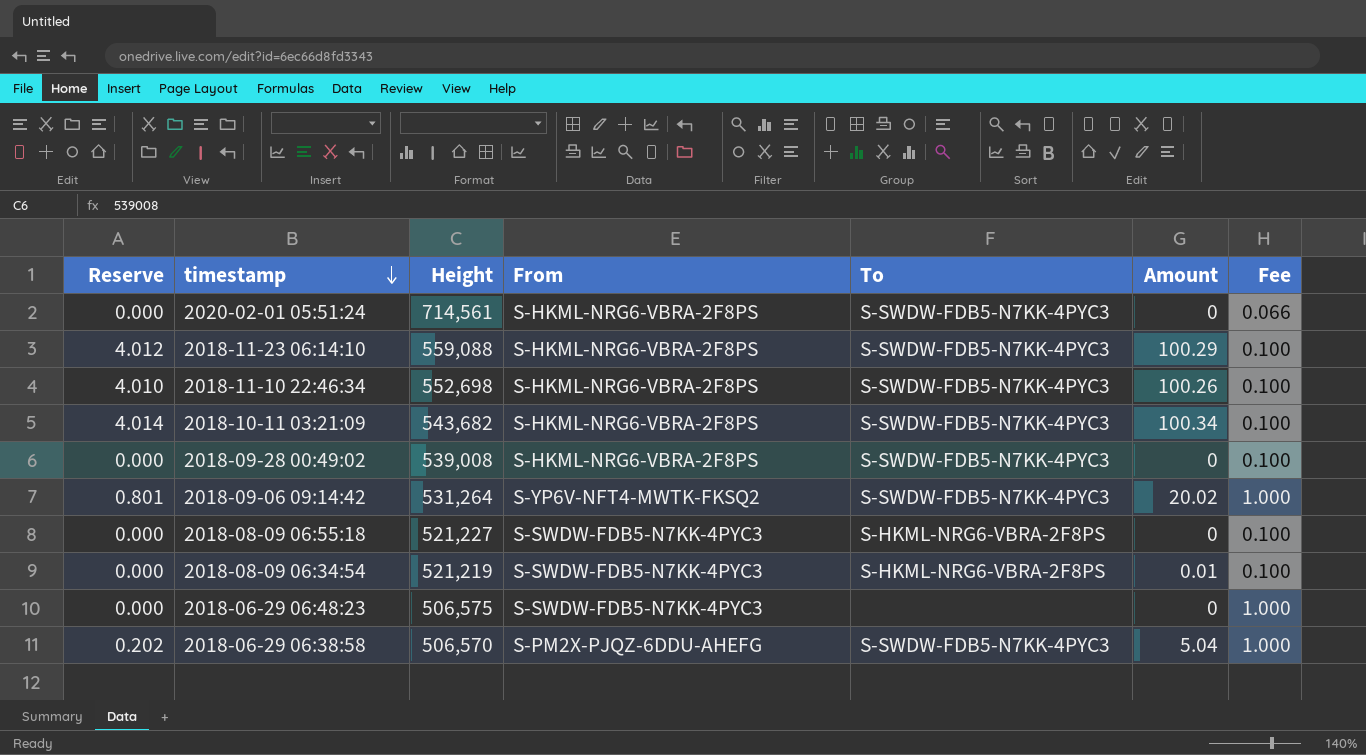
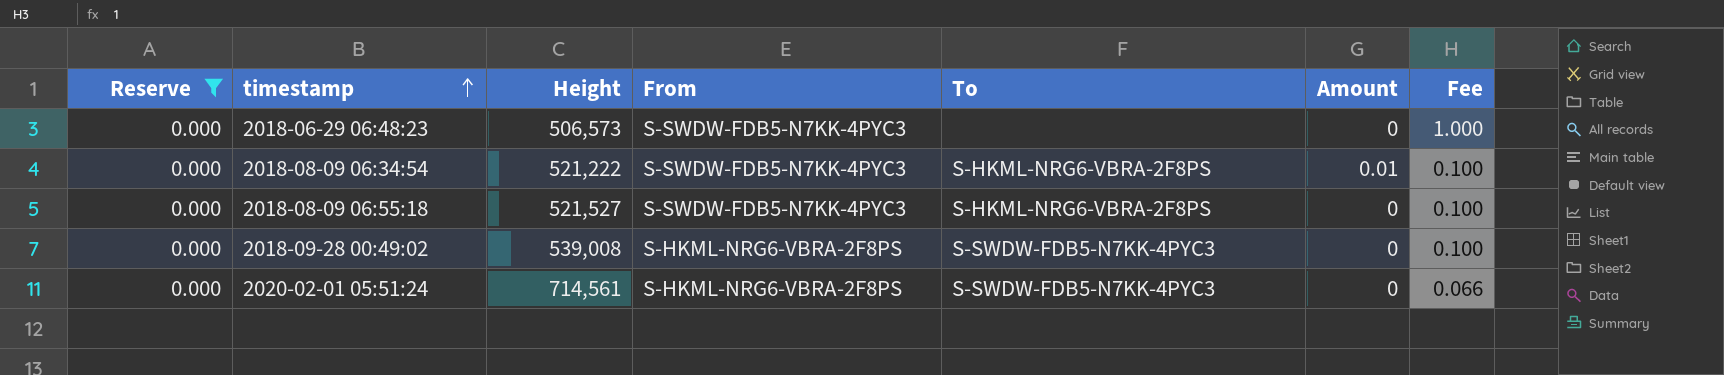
filter: none -> Reserve = 0.000
row order: timestamp descending -> timestamp ascending
2018-06-29 06:48:23 | Height: 506,575 -> 506,573
2018-08-09 06:34:54 | Height: 521,219 -> 521,222
2018-08-09 06:55:18 | Height: 521,227 -> 521,527

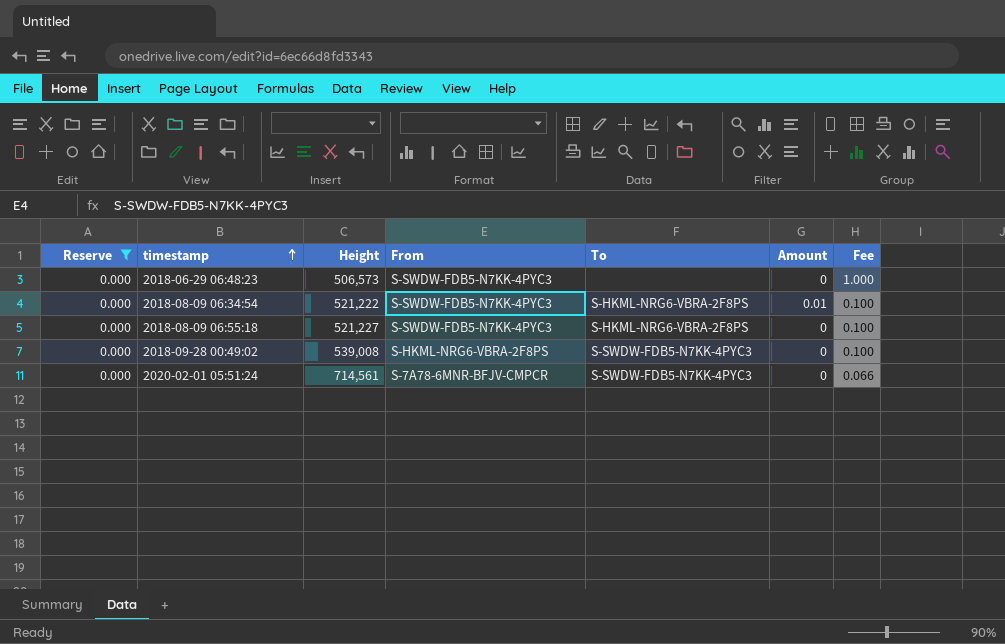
2018-08-09 06:55:18 | Height: 521,527 -> 521,227
2020-02-01 05:51:24 | From: S-HKML-NRG6-VBRA-2F8PS -> S-7A78-6MNR-BFJV-CMPCR

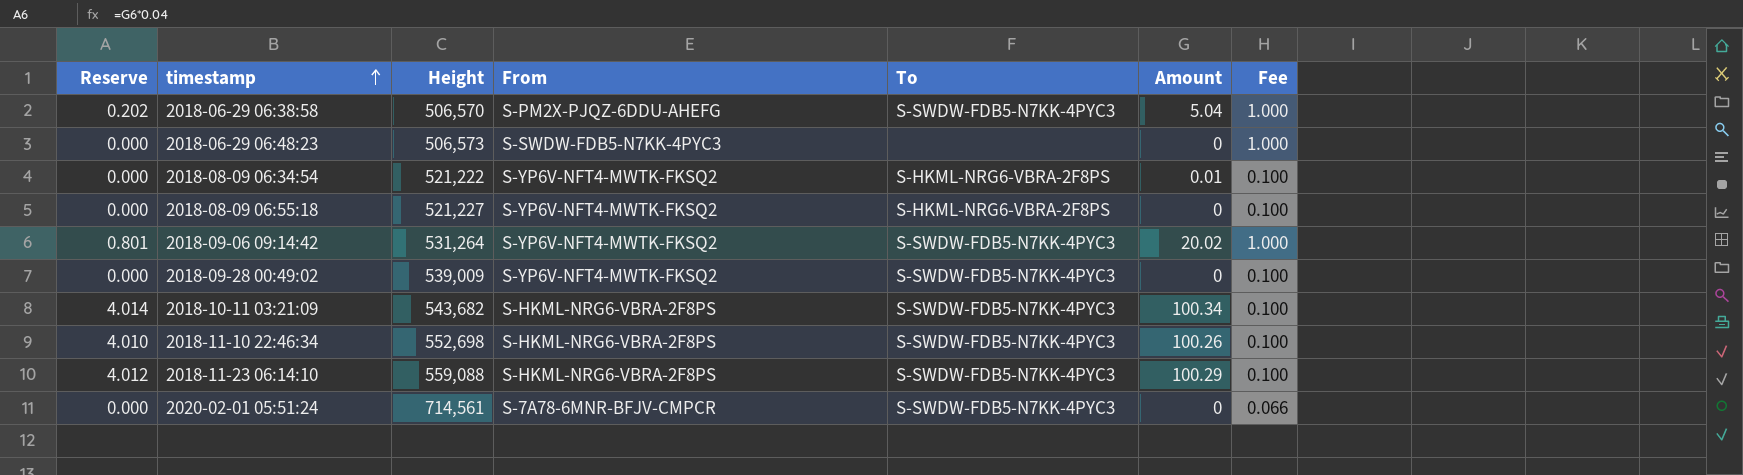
filter: Reserve = 0.000 -> none
2018-08-09 06:34:54 | From: S-SWDW-FDB5-N7KK-4PYC3 -> S-YP6V-NFT4-MWTK-FKSQ2
2018-08-09 06:55:18 | From: S-SWDW-FDB5-N7KK-4PYC3 -> S-YP6V-NFT4-MWTK-FKSQ2
2018-09-28 00:49:02 | Height: 539,008 -> 539,009
2018-09-28 00:49:02 | From: S-HKML-NRG6-VBRA-2F8PS -> S-YP6V-NFT4-MWTK-FKSQ2

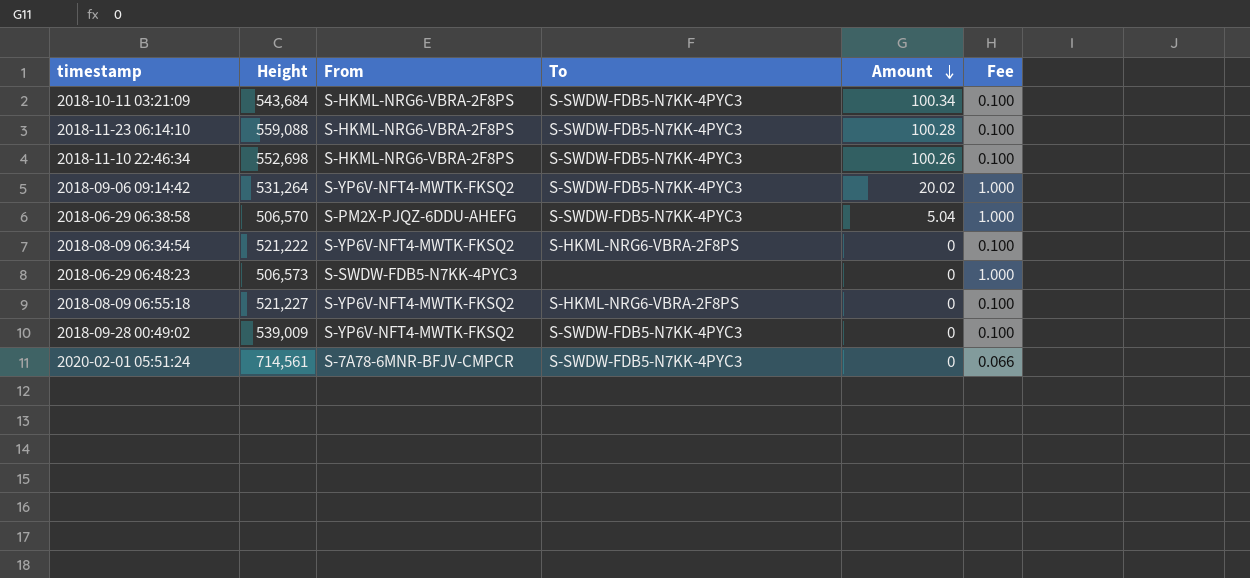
row order: timestamp ascending -> Amount descending
column Reserve | formula: [Amount] * 0.04 -> none
2018-10-11 03:21:09 | Height: 543,682 -> 543,684
2018-11-23 06:14:10 | Amount: 100.29 -> 100.28
2018-08-09 06:34:54 | Amount: 0.01 -> 0

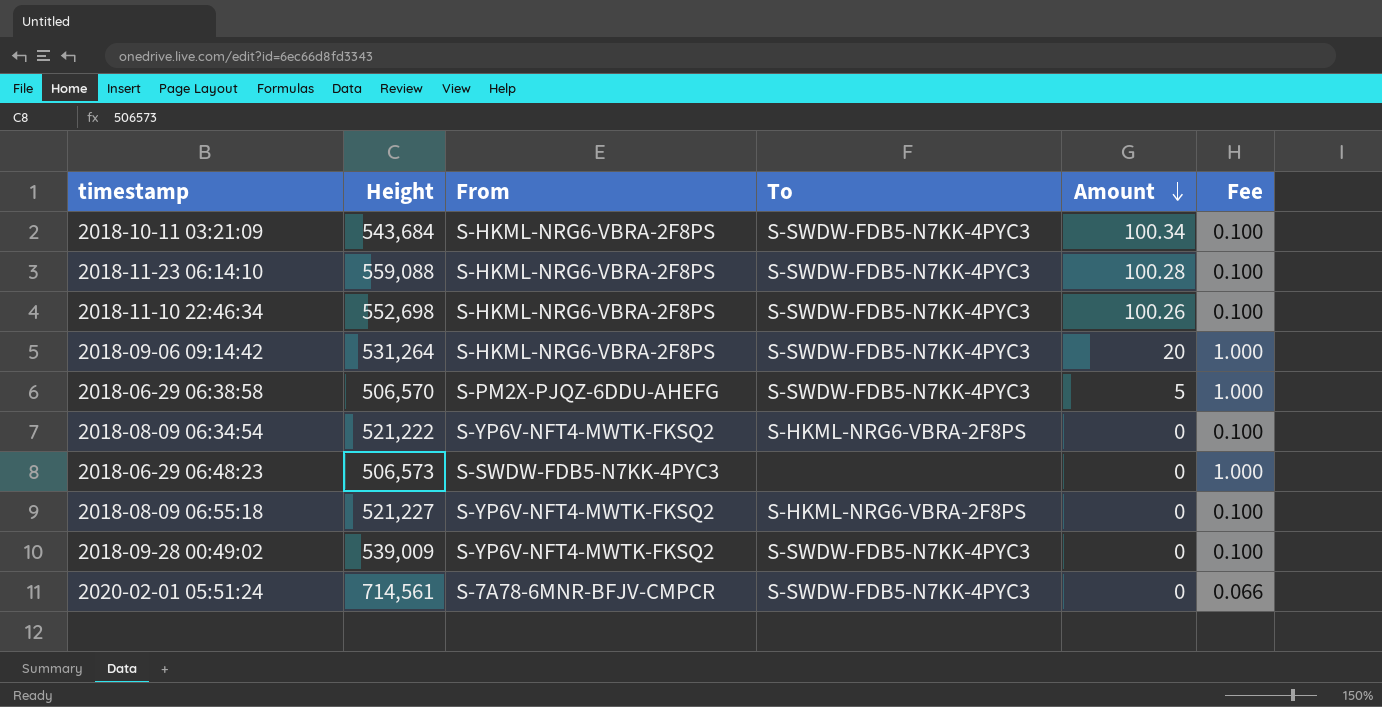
2018-09-06 09:14:42 | From: S-YP6V-NFT4-MWTK-FKSQ2 -> S-HKML-NRG6-VBRA-2F8PS
2018-09-06 09:14:42 | Amount: 20.02 -> 20
2018-06-29 06:38:58 | Amount: 5.04 -> 5

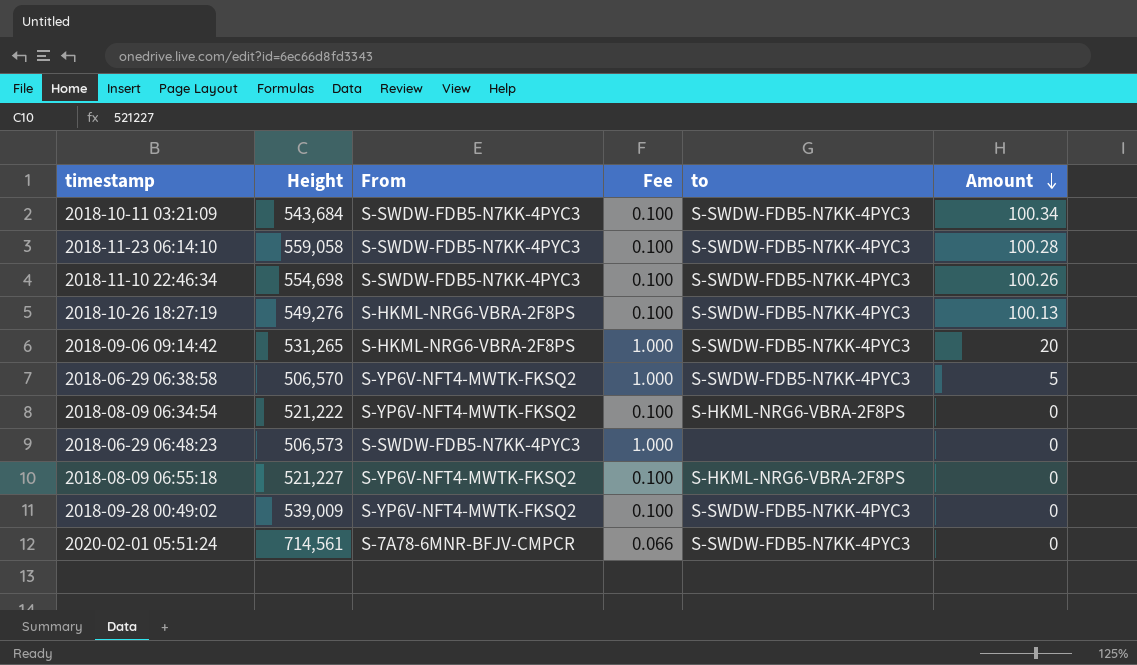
column Fee | position: 6 -> 4
column name: To -> to
2018-10-11 03:21:09 | From: S-HKML-NRG6-VBRA-2F8PS -> S-SWDW-FDB5-N7KK-4PYC3
2018-11-23 06:14:10 | Height: 559,088 -> 559,058
2018-11-23 06:14:10 | From: S-HKML-NRG6-VBRA-2F8PS -> S-SWDW-FDB5-N7KK-4PYC3
2018-11-10 22:46:34 | Height: 552,698 -> 554,698
2018-11-10 22:46:34 | From: S-HKML-NRG6-VBRA-2F8PS -> S-SWDW-FDB5-N7KK-4PYC3
row 2018-10-26 18:27:19: none -> 549,276 | S-HKML-NRG6-VBRA-2F8PS | 0.100 | S-SWDW-FDB5-N7KK-4PYC3 | 100.13
2018-09-06 09:14:42 | Height: 531,264 -> 531,265
2018-06-29 06:38:58 | From: S-PM2X-PJQZ-6DDU-AHEFG -> S-YP6V-NFT4-MWTK-FKSQ2

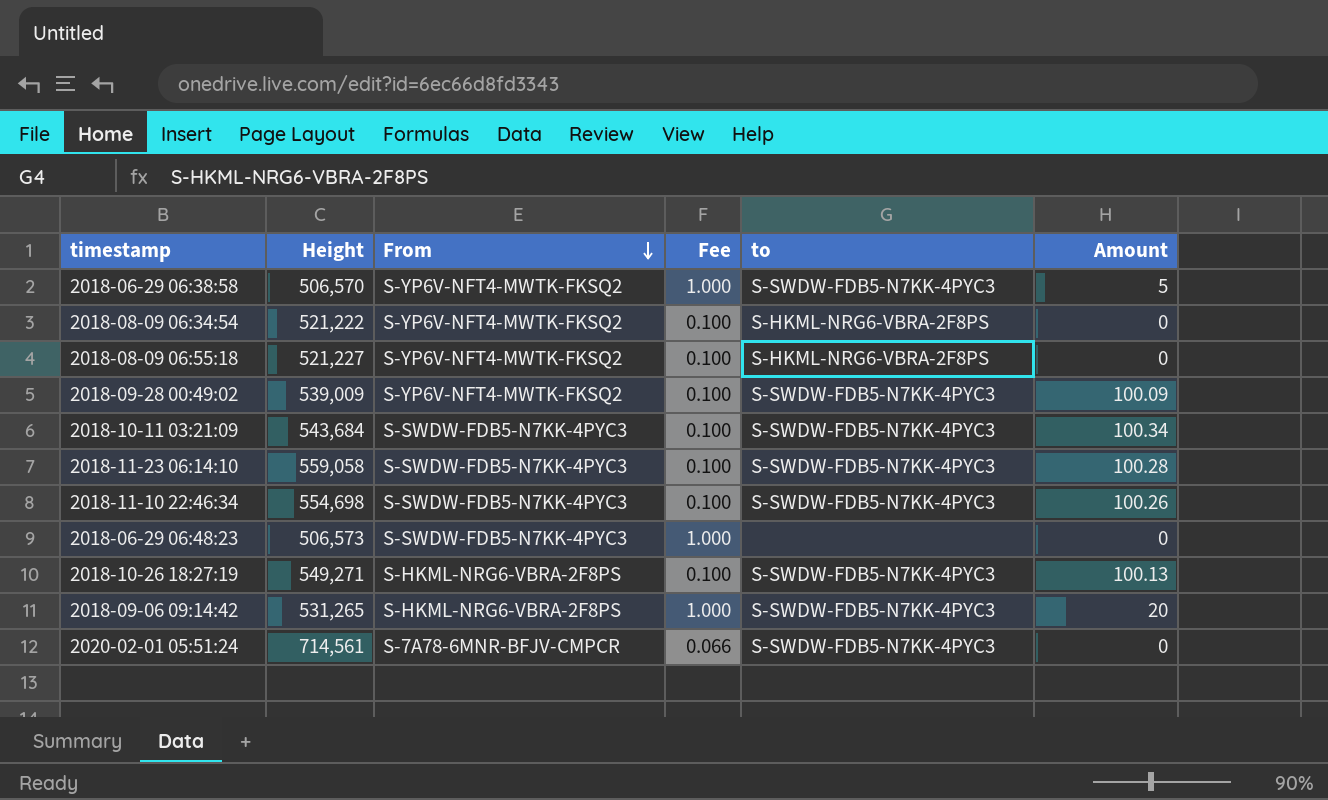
row order: Amount descending -> From descending
2018-09-28 00:49:02 | Amount: 0 -> 100.09
2018-10-26 18:27:19 | Height: 549,276 -> 549,271

